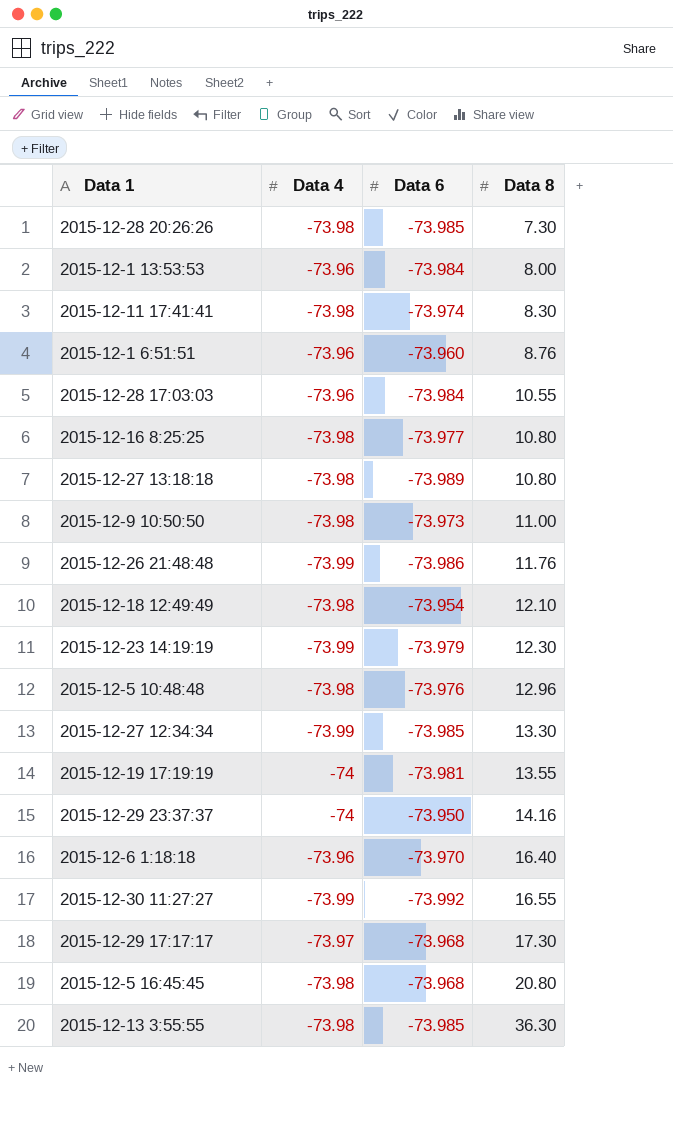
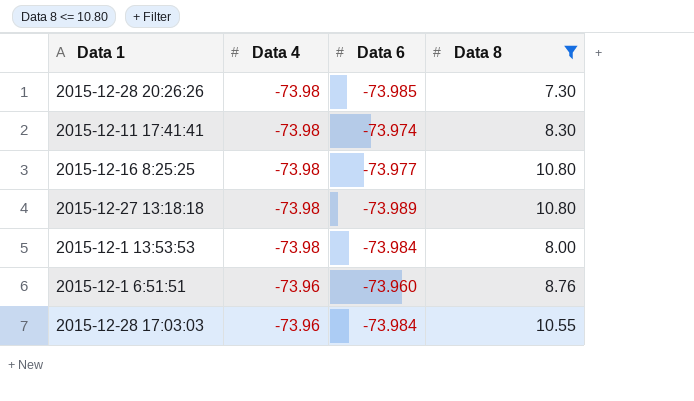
filter: none -> Data 8 <= 10.80
row order: Data 8 ascending -> Data 4 ascending
2015-12-1 13:53:53 | Data 4: -73.96 -> -73.98

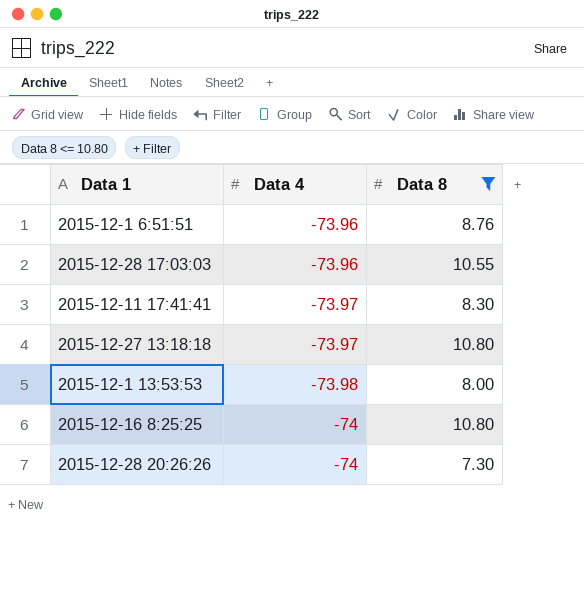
row order: Data 4 ascending -> Data 4 descending
column Data 6 | position: 3 -> none
2015-12-11 17:41:41 | Data 4: -73.98 -> -73.97
2015-12-27 13:18:18 | Data 4: -73.98 -> -73.97
2015-12-16 8:25:25 | Data 4: -73.98 -> -74
2015-12-28 20:26:26 | Data 4: -73.98 -> -74

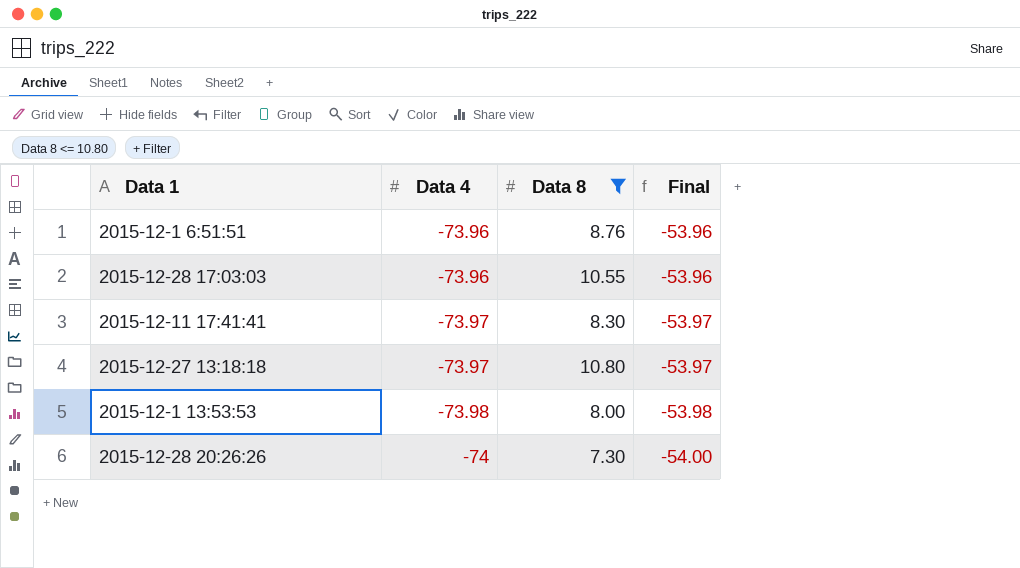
column Final | formula: none -> [Data 4] + 20
row 2015-12-16 8:25:25: -74 | 10.80 -> none

